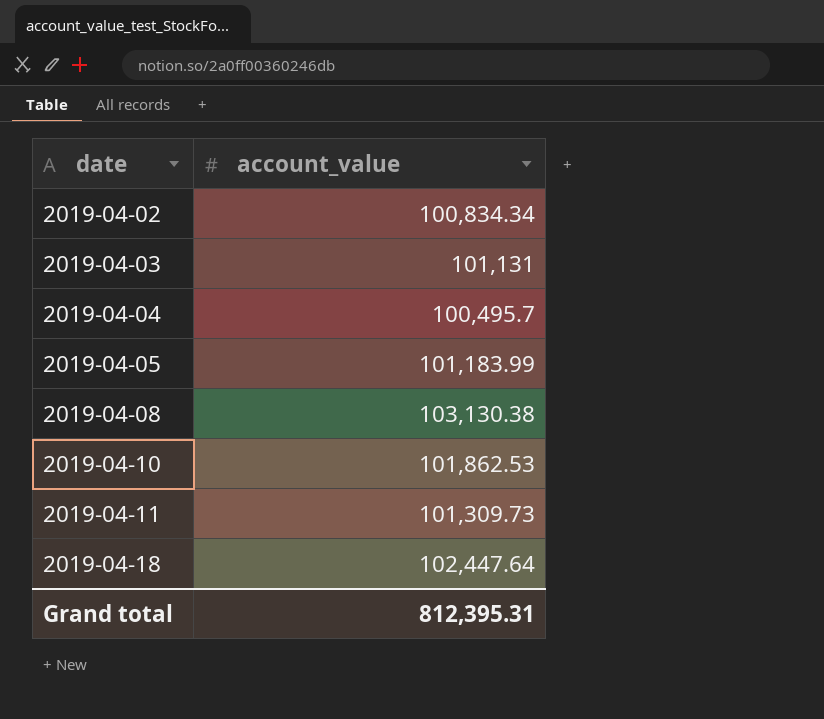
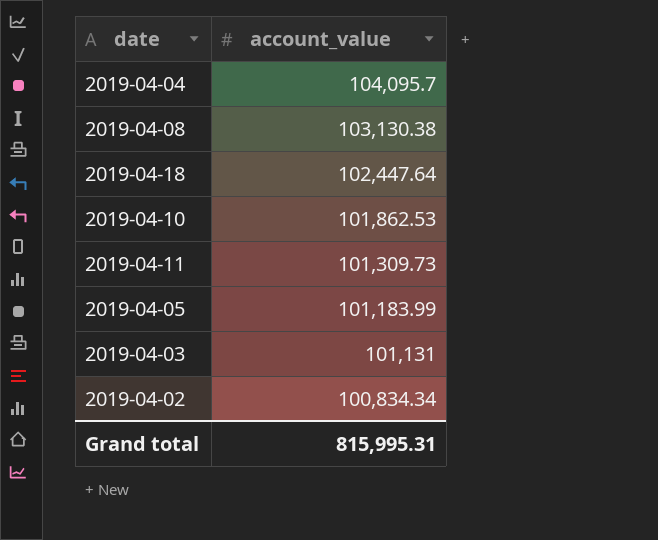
row order: date ascending -> account_value descending
2019-04-04 | account_value: 100,495.7 -> 104,095.7
Grand total | account_value: 812,395.31 -> 815,995.31

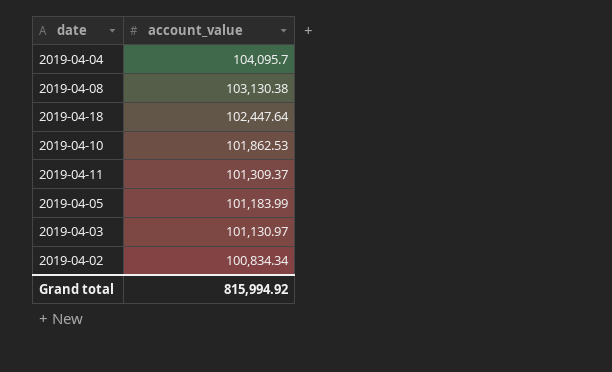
2019-04-11 | account_value: 101,309.73 -> 101,309.37
2019-04-03 | account_value: 101,131 -> 101,130.97
Grand total | account_value: 815,995.31 -> 815,994.92

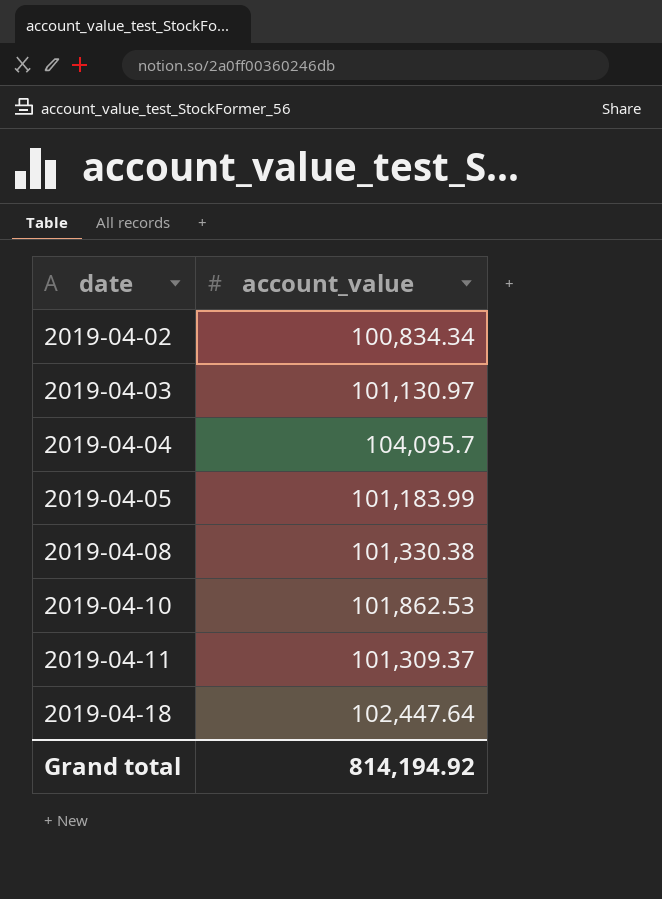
row order: account_value descending -> date ascending
2019-04-08 | account_value: 103,130.38 -> 101,330.38
Grand total | account_value: 815,994.92 -> 814,194.92

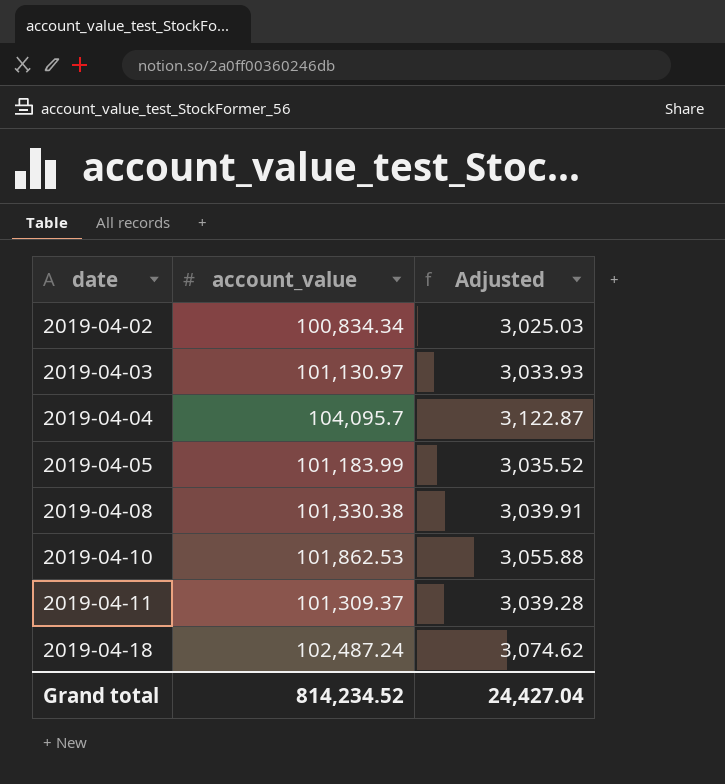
column Adjusted | formula: none -> [account_value] * 0.03
2019-04-18 | account_value: 102,447.64 -> 102,487.24
Grand total | account_value: 814,194.92 -> 814,234.52

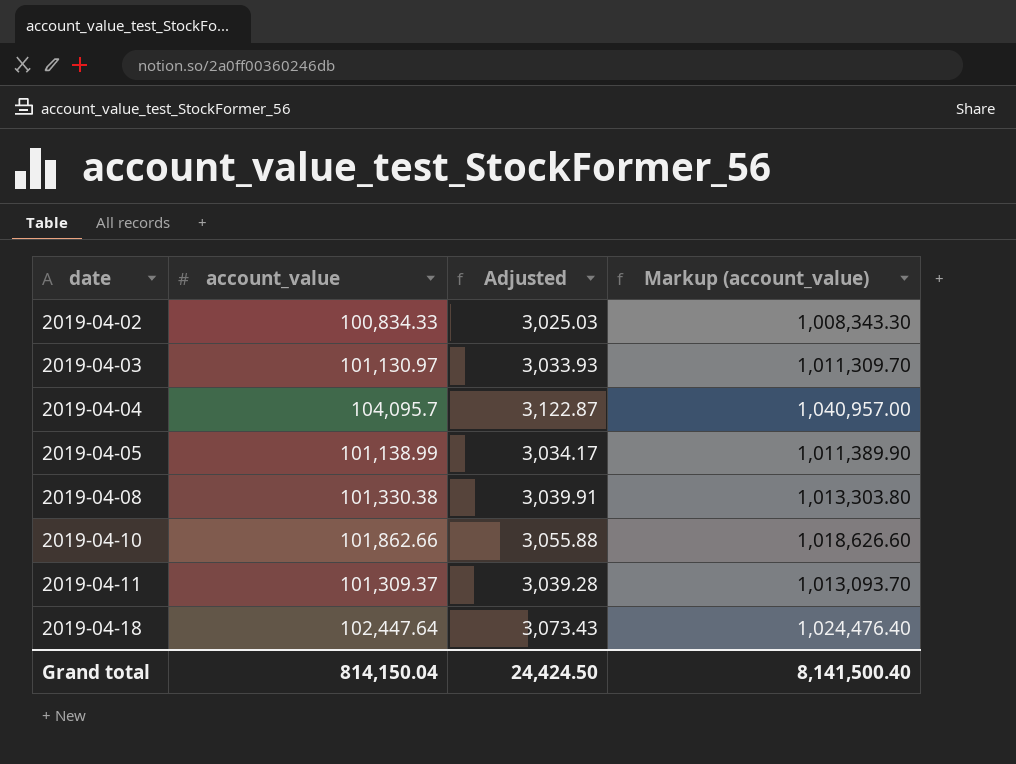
column Markup (account_value) | formula: none -> [account_value] * 10
2019-04-02 | account_value: 100,834.34 -> 100,834.33
2019-04-05 | account_value: 101,183.99 -> 101,138.99
2019-04-05 | Adjusted: 3,035.52 -> 3,034.17
2019-04-10 | account_value: 101,862.53 -> 101,862.66
2019-04-18 | account_value: 102,487.24 -> 102,447.64
2019-04-18 | Adjusted: 3,074.62 -> 3,073.43
Grand total | account_value: 814,234.52 -> 814,150.04
Grand total | Adjusted: 24,427.04 -> 24,424.50

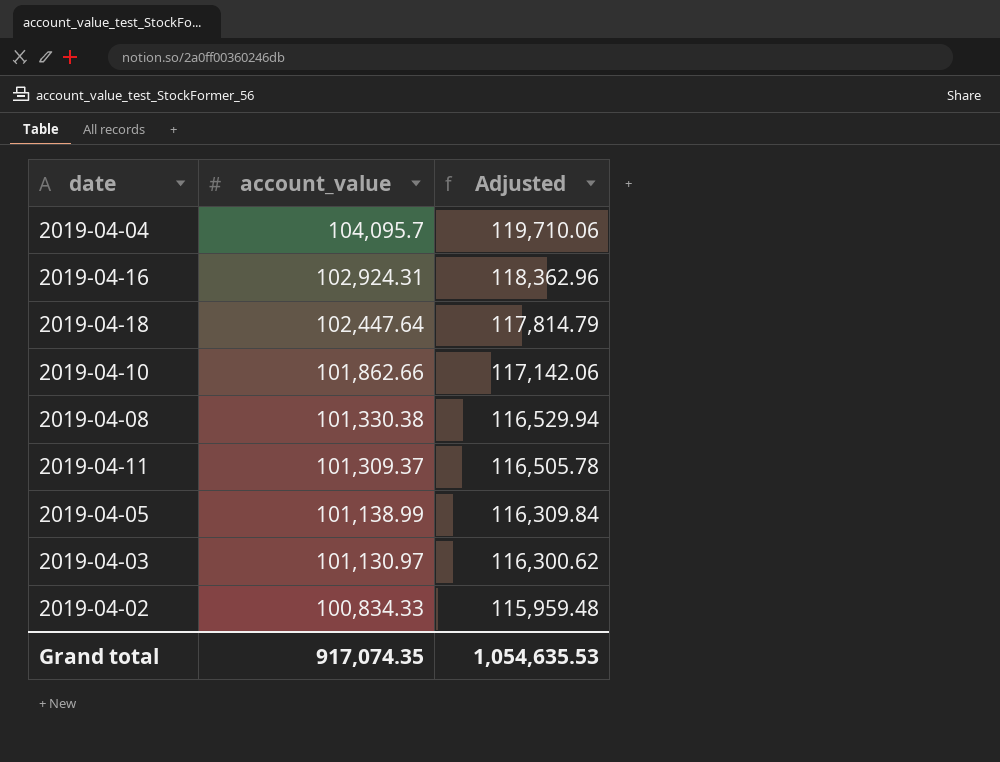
row order: date ascending -> account_value descending
column Markup (account_value) | formula: [account_value] * 10 -> none
column Adjusted | formula: [account_value] * 0.03 -> [account_value] * 1.15
row 2019-04-16: none -> 102,924.31 | 118,362.96
Grand total | account_value: 814,150.04 -> 917,074.35
Grand total | Adjusted: 24,424.50 -> 1,054,635.53

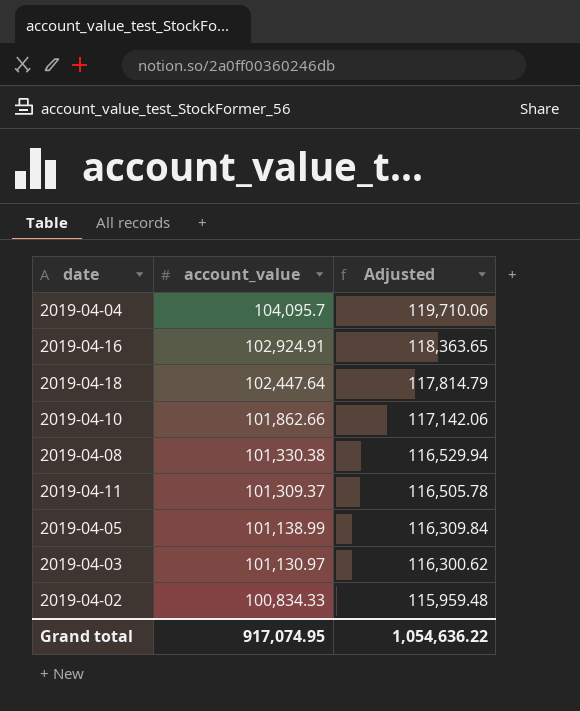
2019-04-16 | account_value: 102,924.31 -> 102,924.91
2019-04-16 | Adjusted: 118,362.96 -> 118,363.65
Grand total | account_value: 917,074.35 -> 917,074.95
Grand total | Adjusted: 1,054,635.53 -> 1,054,636.22

